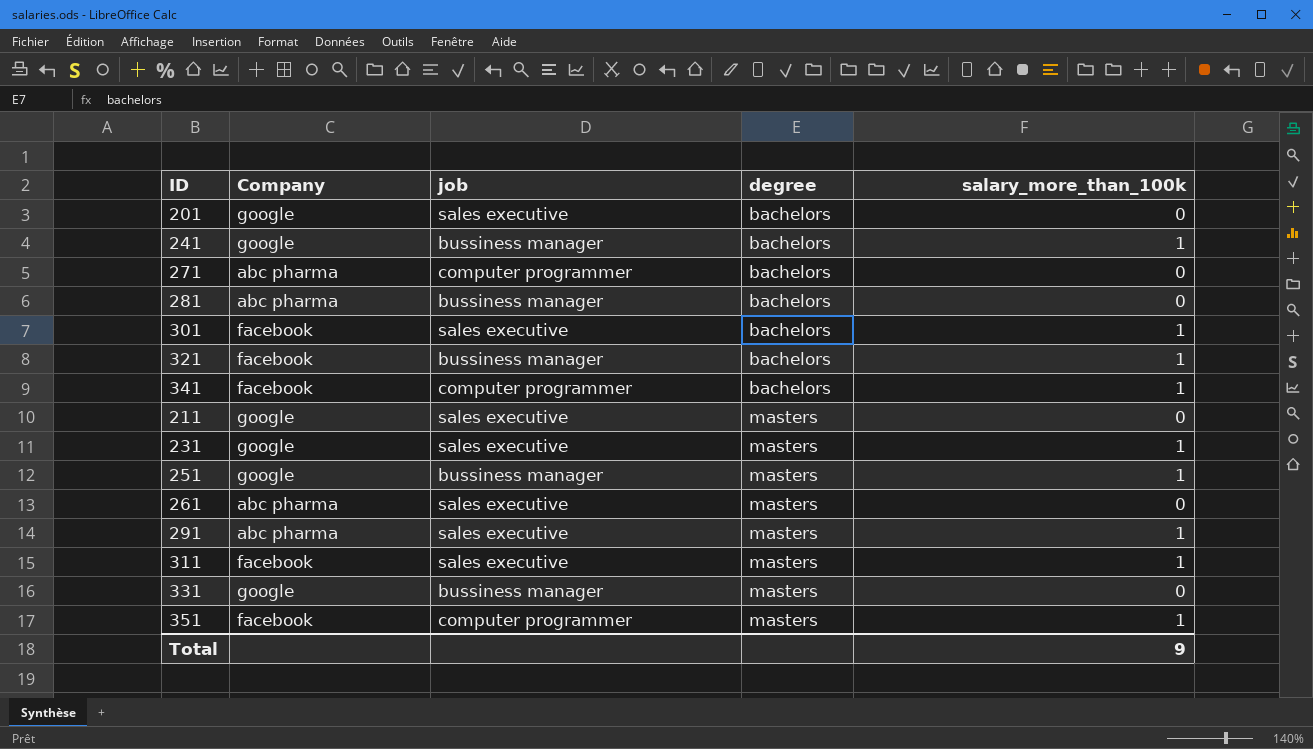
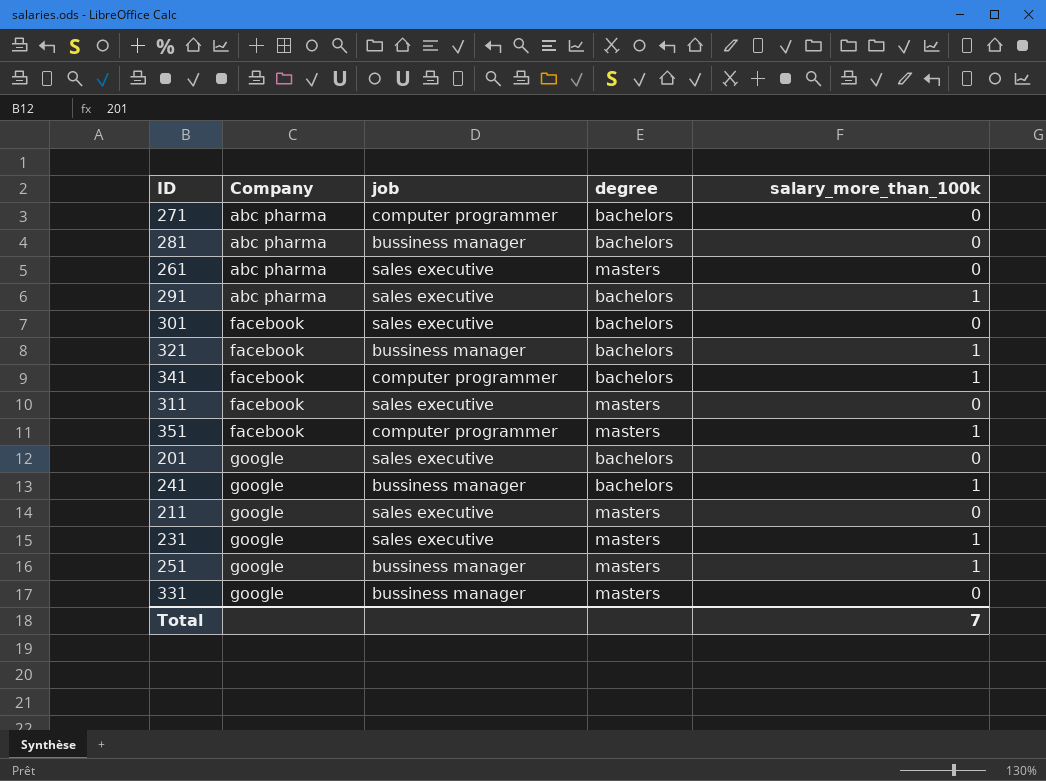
row order: degree ascending -> Company ascending
291 | degree: masters -> bachelors
301 | salary_more_than_100k: 1 -> 0
311 | salary_more_than_100k: 1 -> 0
Total | salary_more_than_100k: 9 -> 7

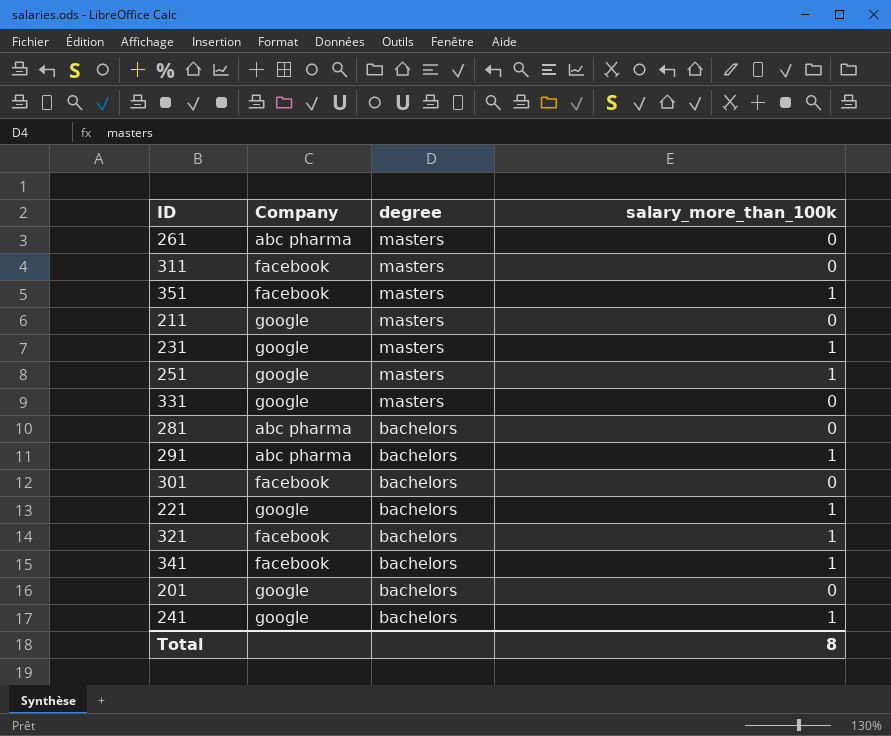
row order: Company ascending -> degree descending
column job | position: 3 -> none
row 271: abc pharma | computer programmer | bachelors | 0 -> none
row 221: none -> google | bachelors | 1
Total | salary_more_than_100k: 7 -> 8

